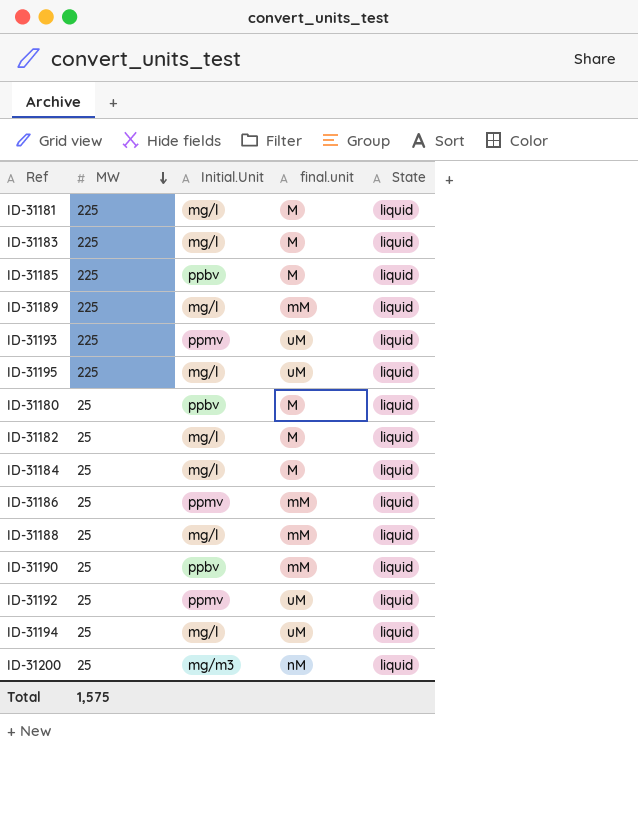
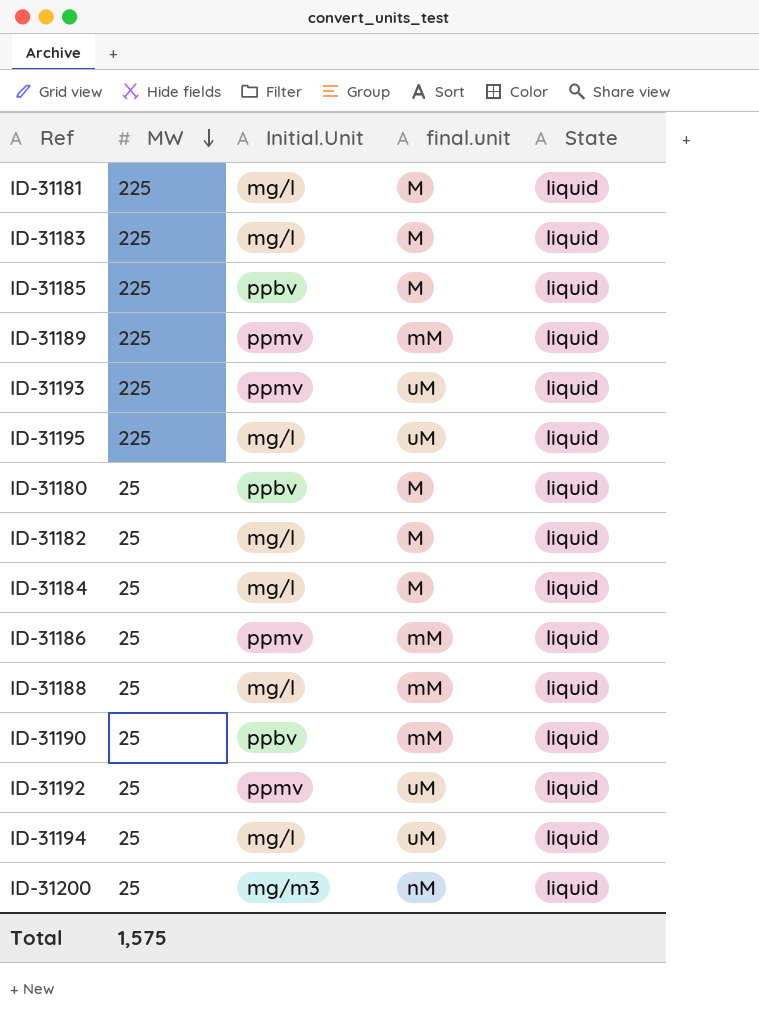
ID-31189 | Initial.Unit: mg/l -> ppmv

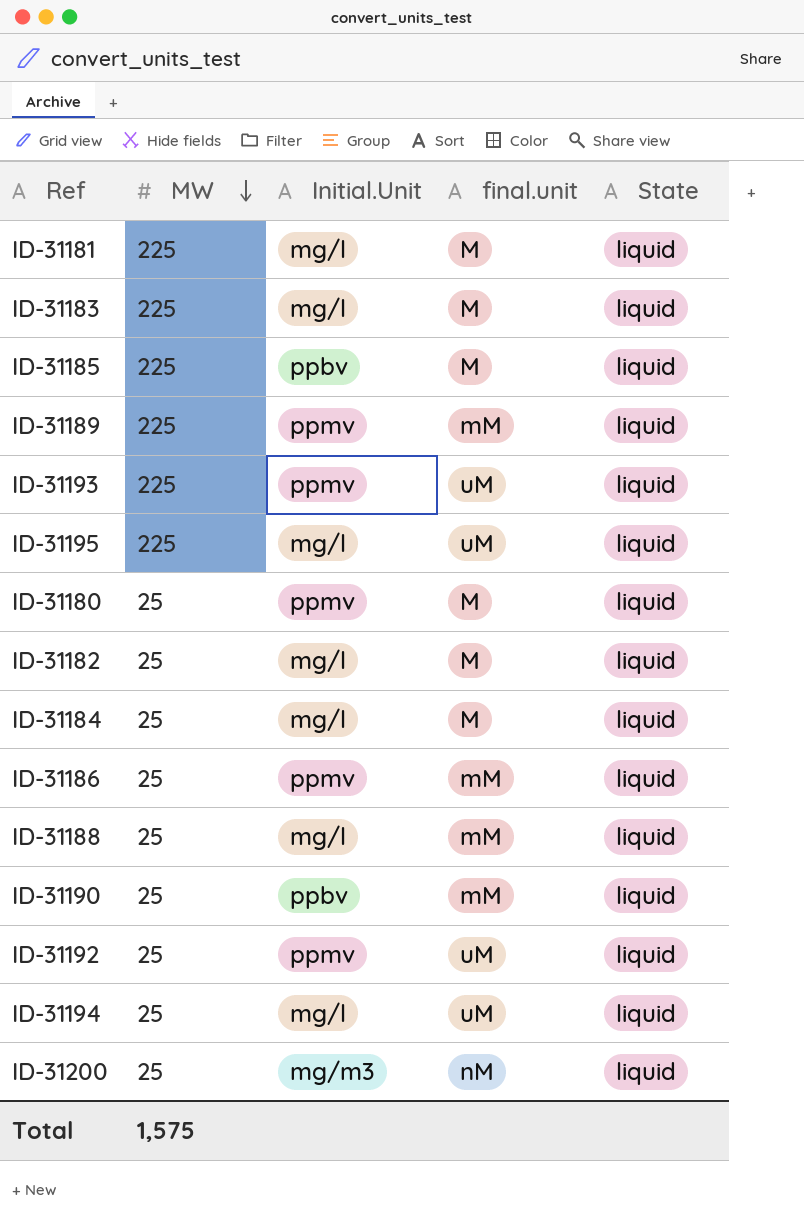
ID-31180 | Initial.Unit: ppbv -> ppmv

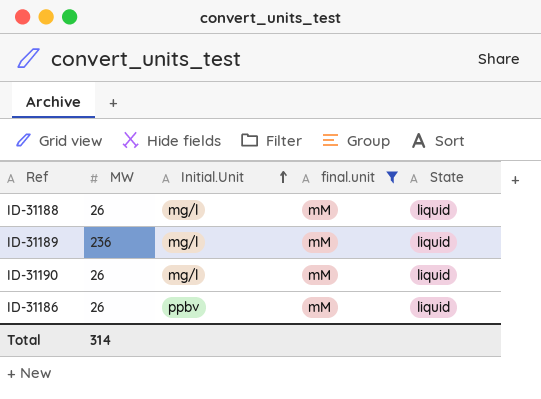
filter: none -> final.unit = mM
row order: MW descending -> Initial.Unit ascending
ID-31188 | MW: 25 -> 26
ID-31189 | MW: 225 -> 236
ID-31189 | Initial.Unit: ppmv -> mg/l
ID-31190 | MW: 25 -> 26
ID-31190 | Initial.Unit: ppbv -> mg/l
ID-31186 | MW: 25 -> 26
ID-31186 | Initial.Unit: ppmv -> ppbv
Total | MW: 1,575 -> 314

